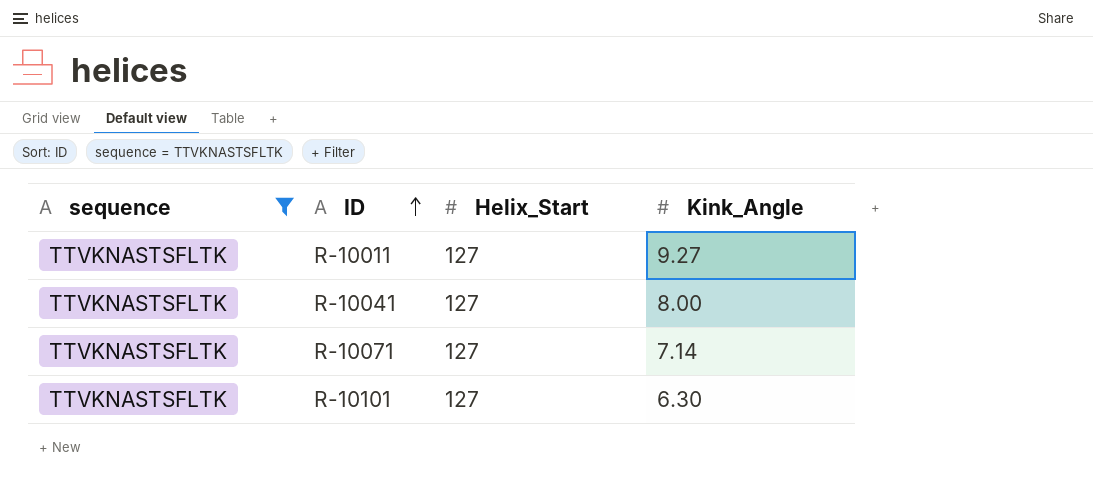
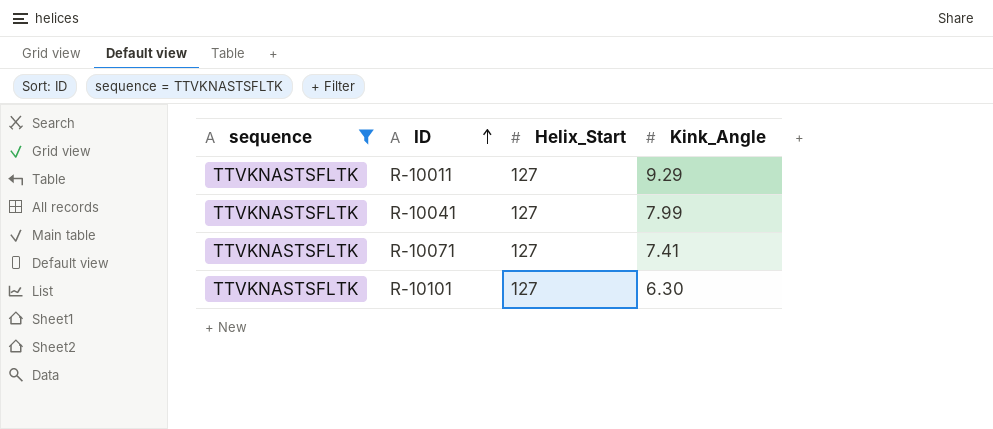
R-10011 | Kink_Angle: 9.27 -> 9.29
R-10041 | Kink_Angle: 8.00 -> 7.99
R-10071 | Kink_Angle: 7.14 -> 7.41

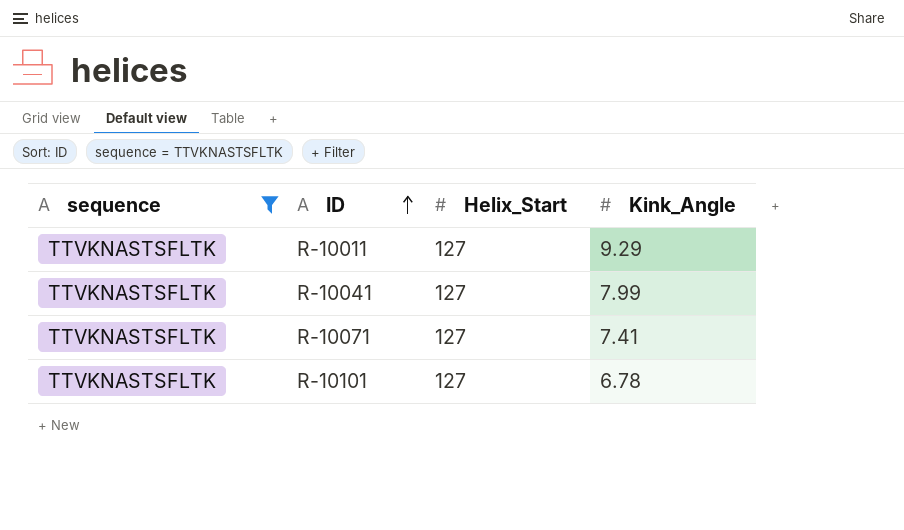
R-10101 | Kink_Angle: 6.30 -> 6.78

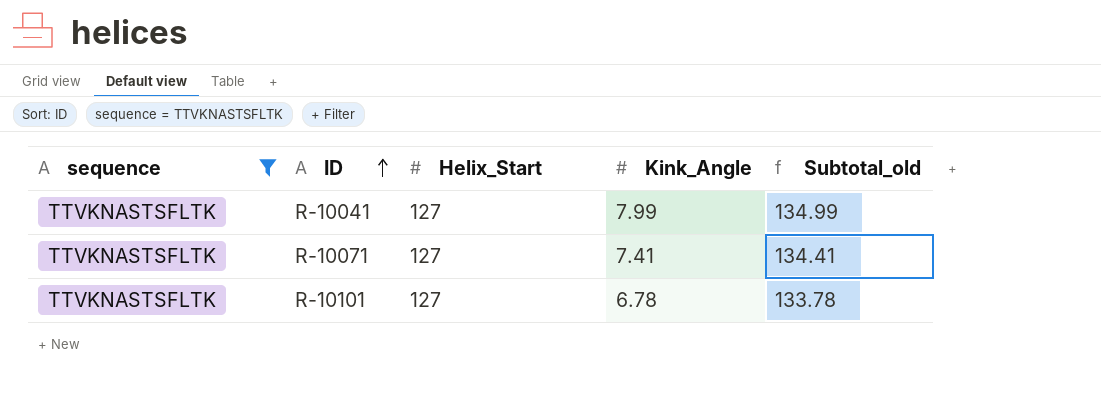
column Subtotal_old | formula: none -> [Helix_Start] + [Kink_Angle]
row R-10011: TTVKNASTSFLTK | 127 | 9.29 -> none

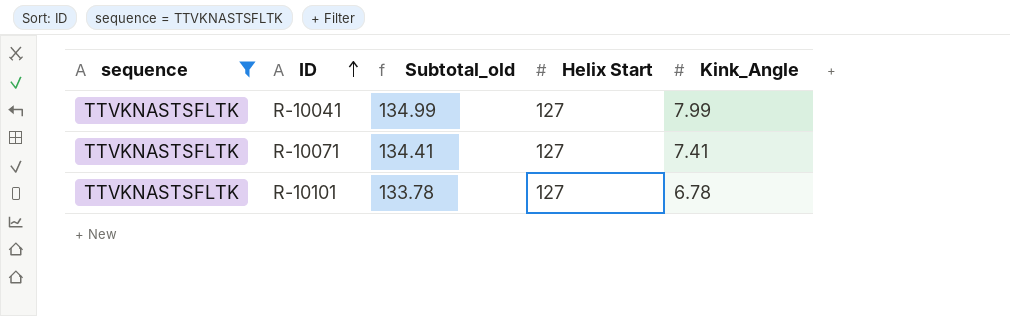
column Subtotal_old | position: 5 -> 3
column name: Helix_Start -> Helix Start

